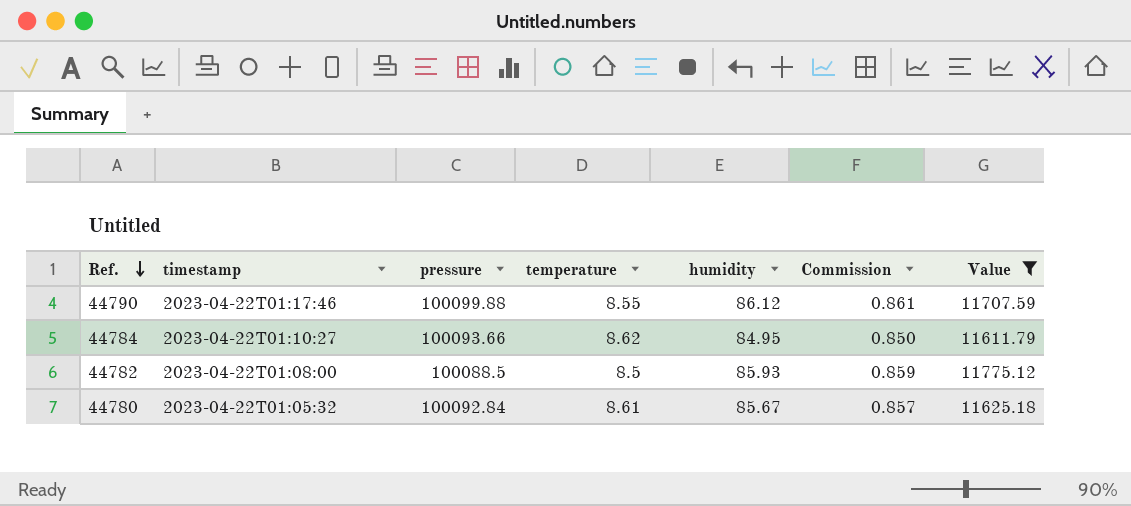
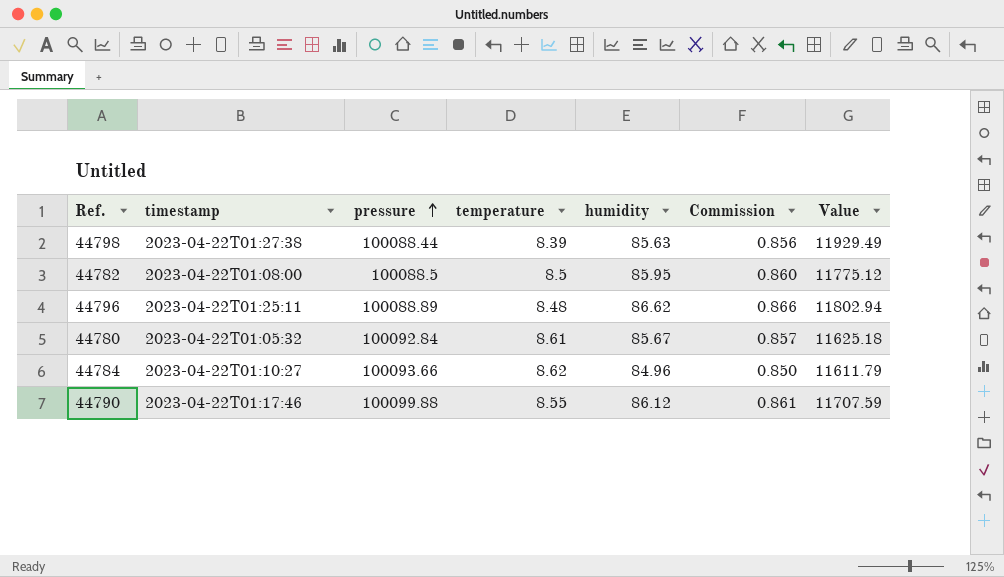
filter: Value <= 11775.12 -> none
row order: Ref. descending -> pressure ascending
44782 | humidity: 85.93 -> 85.95
44782 | Commission: 0.859 -> 0.860
44784 | humidity: 84.95 -> 84.96

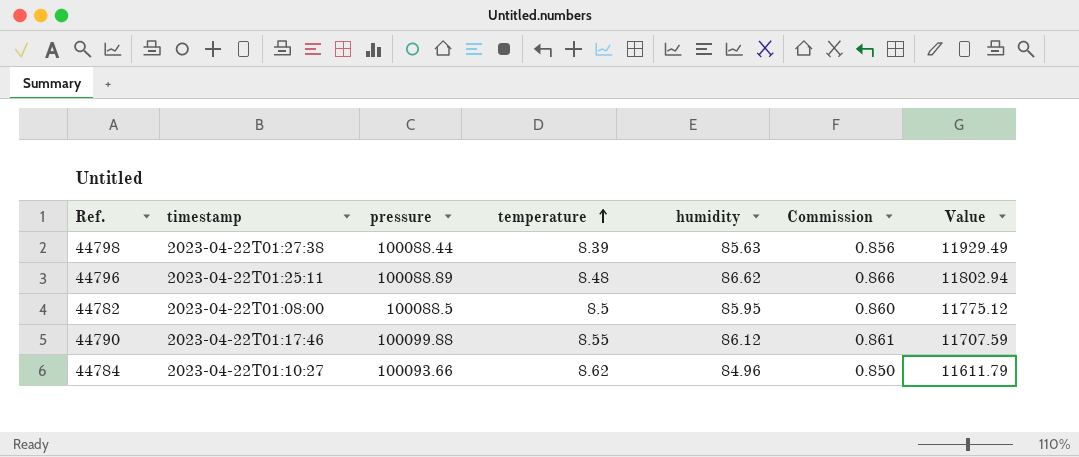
row order: pressure ascending -> temperature ascending
row 44780: 2023-04-22T01:05:32 | 100092.84 | 8.61 | 85.67 | 0.857 | 11625.18 -> none

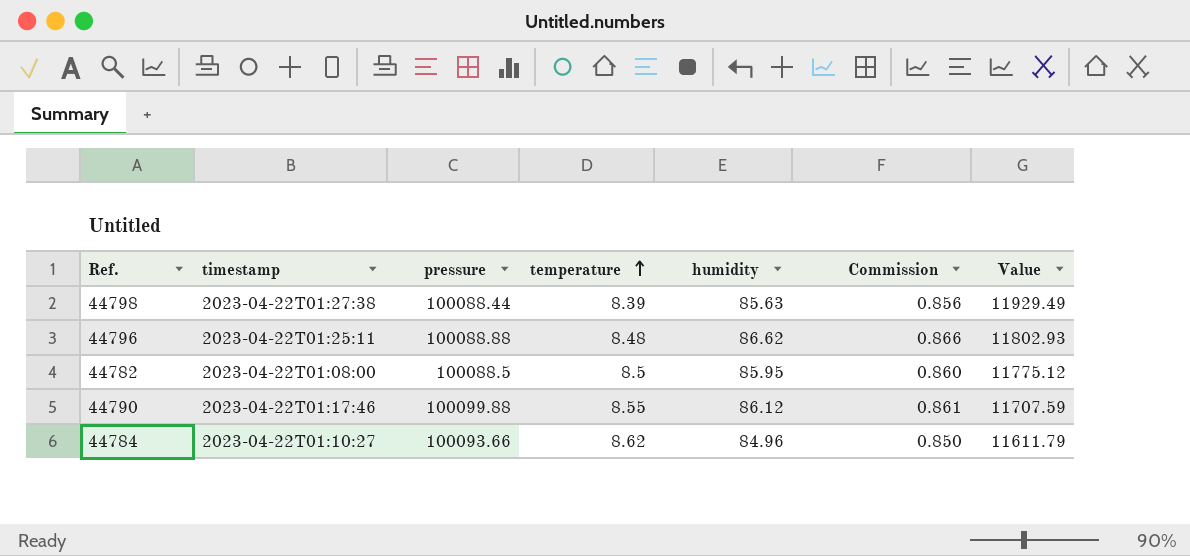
44796 | pressure: 100088.89 -> 100088.88
44796 | Value: 11802.94 -> 11802.93

